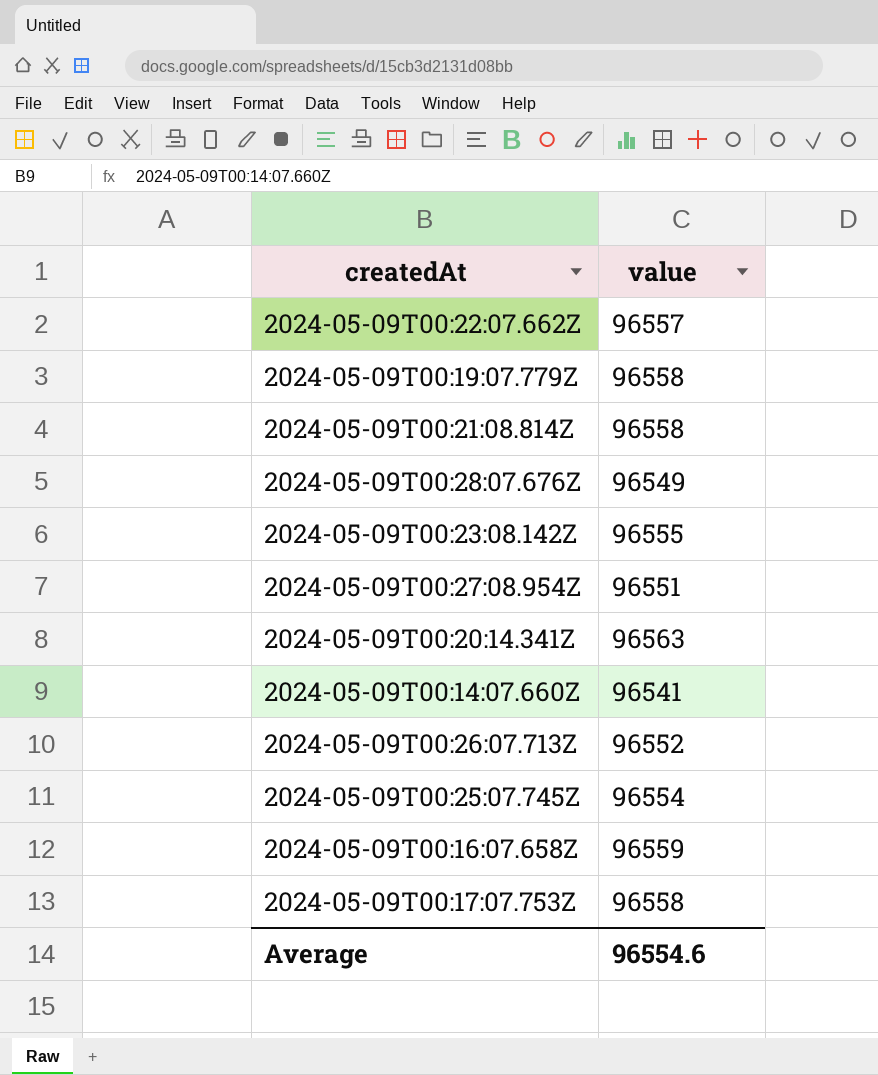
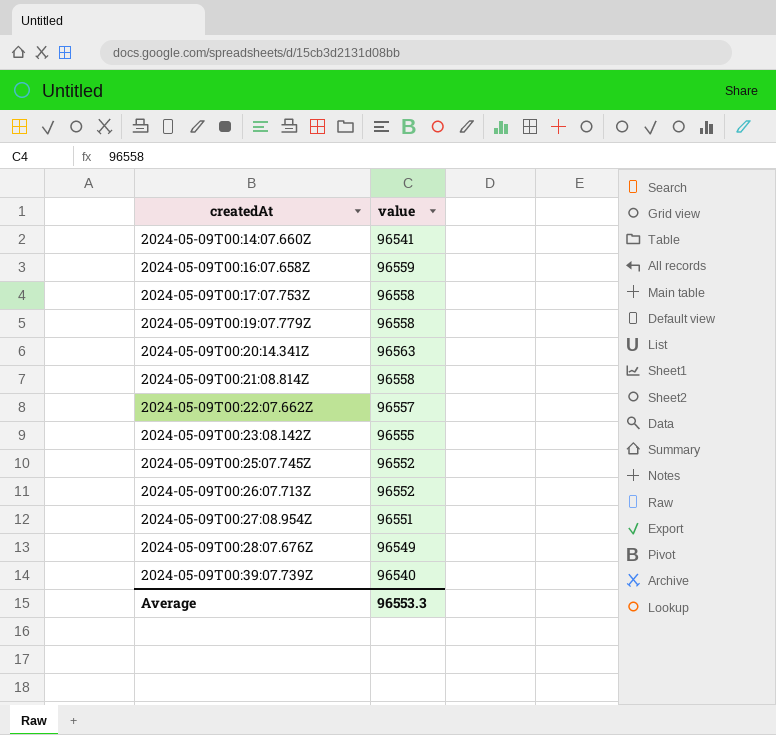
row order: none -> createdAt ascending
2024-05-09T00:25:07.745Z | value: 96554 -> 96552
row 2024-05-09T00:39:07.739Z: none -> 96540
Average | value: 96554.6 -> 96553.3

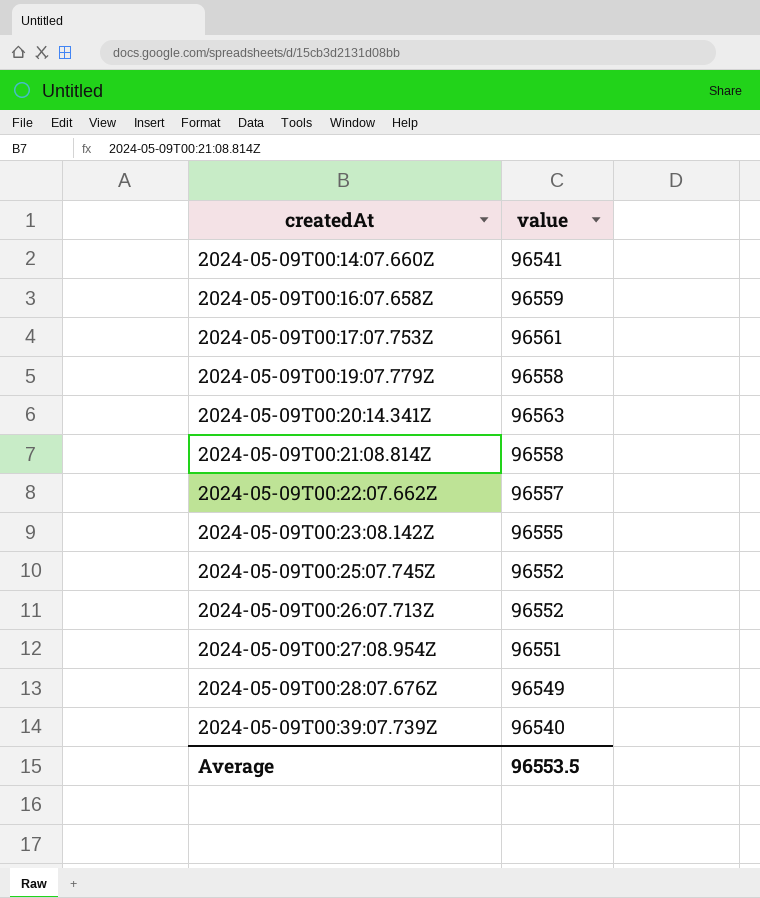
2024-05-09T00:17:07.753Z | value: 96558 -> 96561
Average | value: 96553.3 -> 96553.5

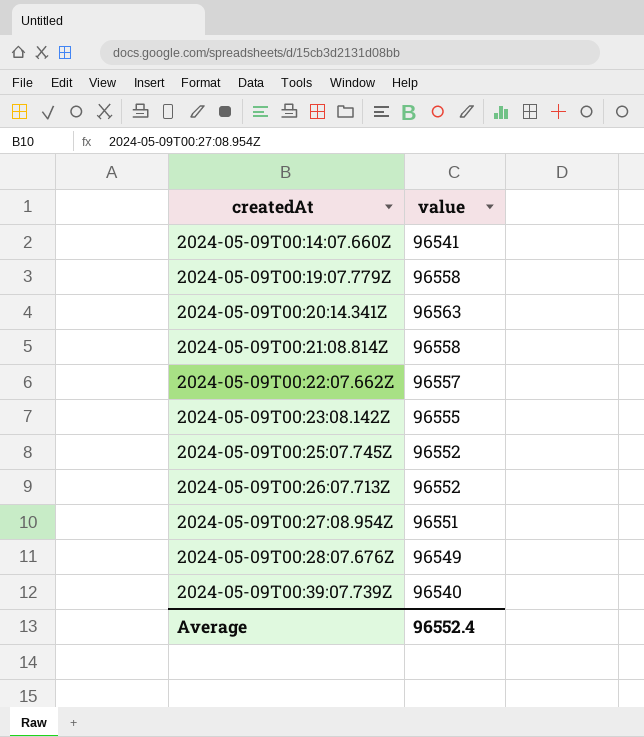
row 2024-05-09T00:16:07.658Z: 96559 -> none
row 2024-05-09T00:17:07.753Z: 96561 -> none
Average | value: 96553.5 -> 96552.4

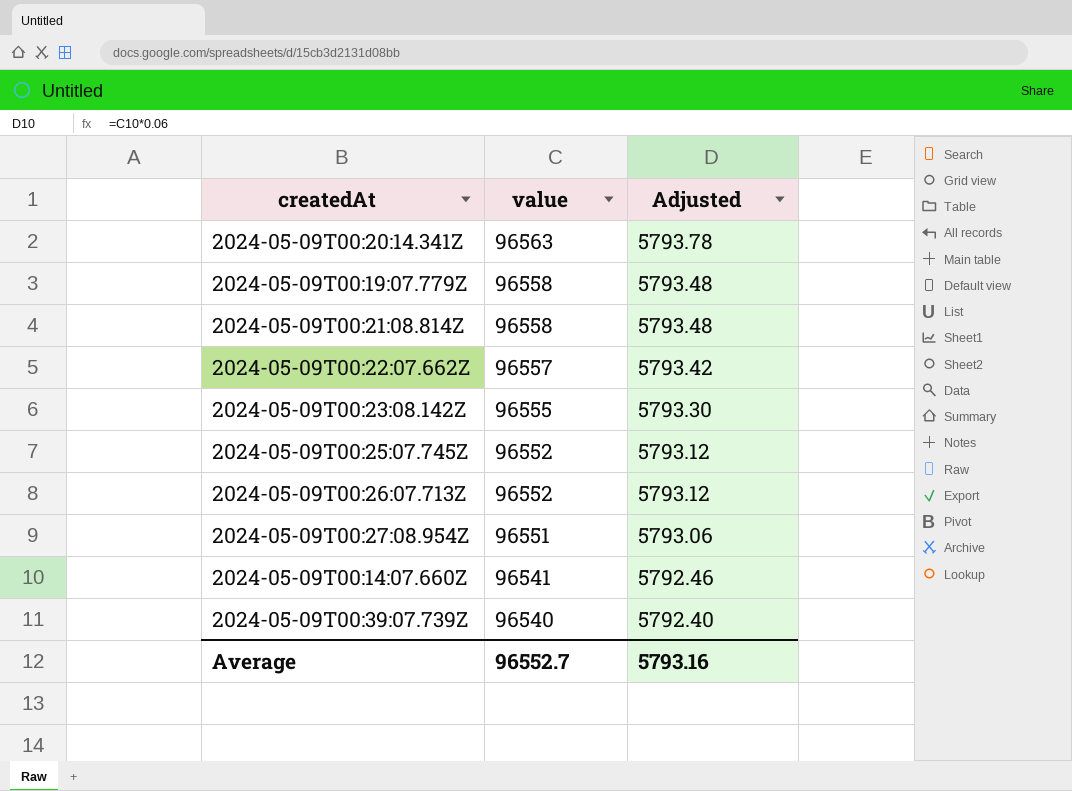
row order: createdAt ascending -> value descending
column Adjusted | formula: none -> [value] * 0.06
row 2024-05-09T00:28:07.676Z: 96549 -> none
Average | value: 96552.4 -> 96552.7

